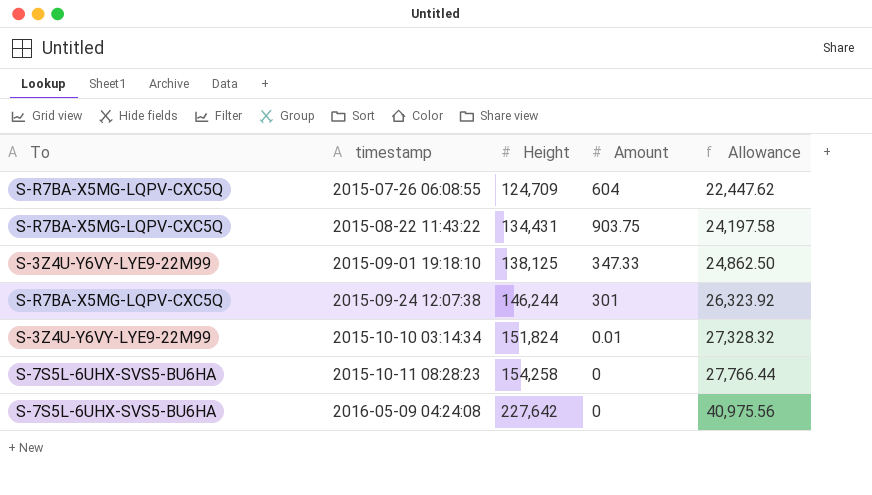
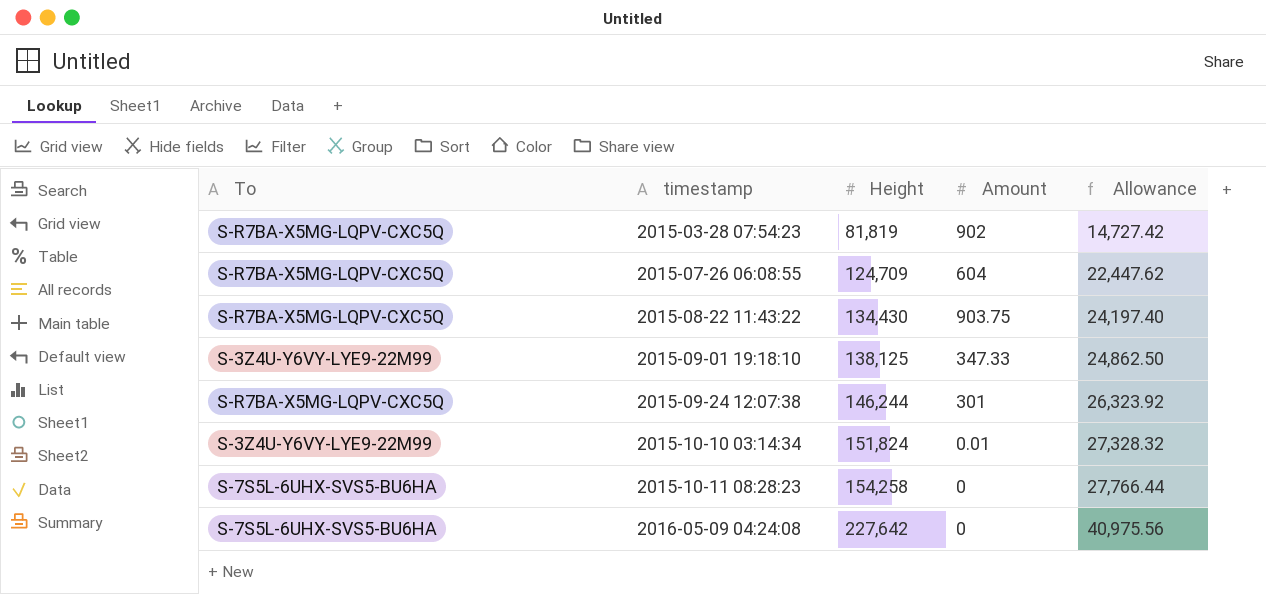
row 2015-03-28 07:54:23: none -> S-R7BA-X5MG-LQPV-CXC5Q | 81,819 | 902 | 14,727.42
2015-08-22 11:43:22 | Height: 134,431 -> 134,430
2015-08-22 11:43:22 | Allowance: 24,197.58 -> 24,197.40

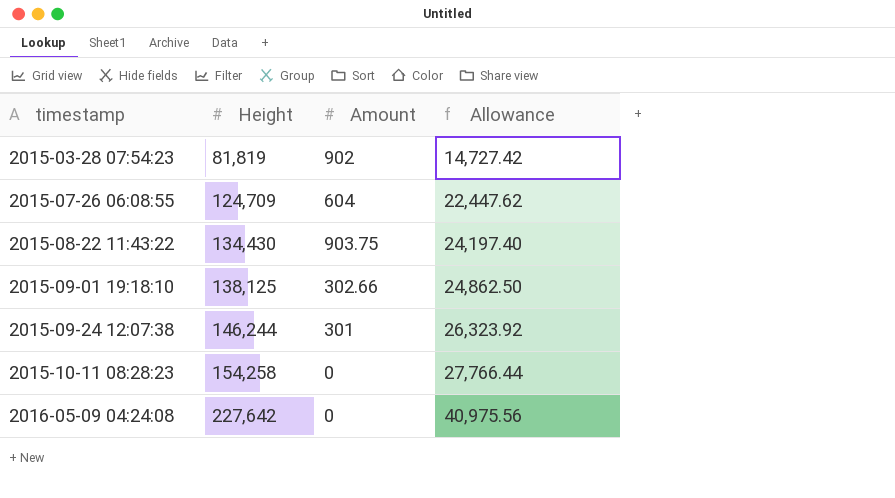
column To | position: 1 -> none
row 2015-10-10 03:14:34: S-3Z4U-Y6VY-LYE9-22M99 | 151,824 | 0.01 | 27,328.32 -> none
2015-09-01 19:18:10 | Amount: 347.33 -> 302.66

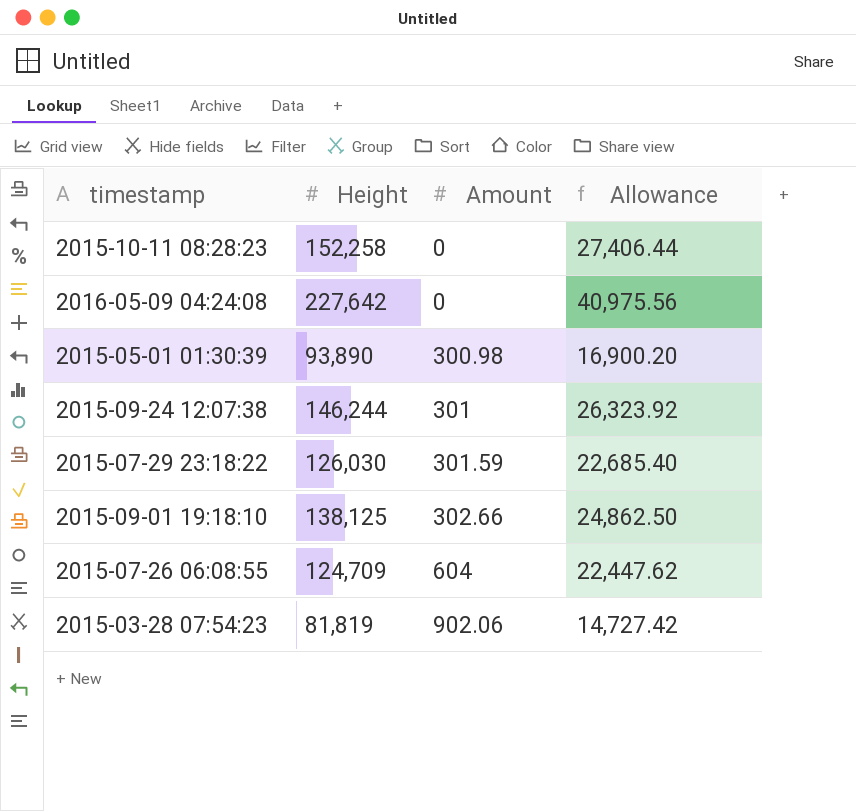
row order: timestamp ascending -> Amount ascending
row 2015-08-22 11:43:22: 134,430 | 903.75 | 24,197.40 -> none
2015-10-11 08:28:23 | Height: 154,258 -> 152,258
2015-10-11 08:28:23 | Allowance: 27,766.44 -> 27,406.44
row 2015-05-01 01:30:39: none -> 93,890 | 300.98 | 16,900.20
row 2015-07-29 23:18:22: none -> 126,030 | 301.59 | 22,685.40
2015-03-28 07:54:23 | Amount: 902 -> 902.06

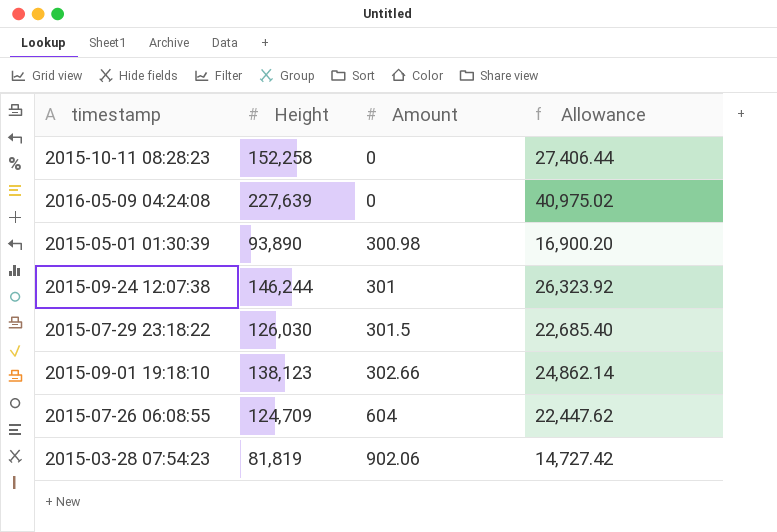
2016-05-09 04:24:08 | Height: 227,642 -> 227,639
2016-05-09 04:24:08 | Allowance: 40,975.56 -> 40,975.02
2015-07-29 23:18:22 | Amount: 301.59 -> 301.5
2015-09-01 19:18:10 | Height: 138,125 -> 138,123
2015-09-01 19:18:10 | Allowance: 24,862.50 -> 24,862.14

